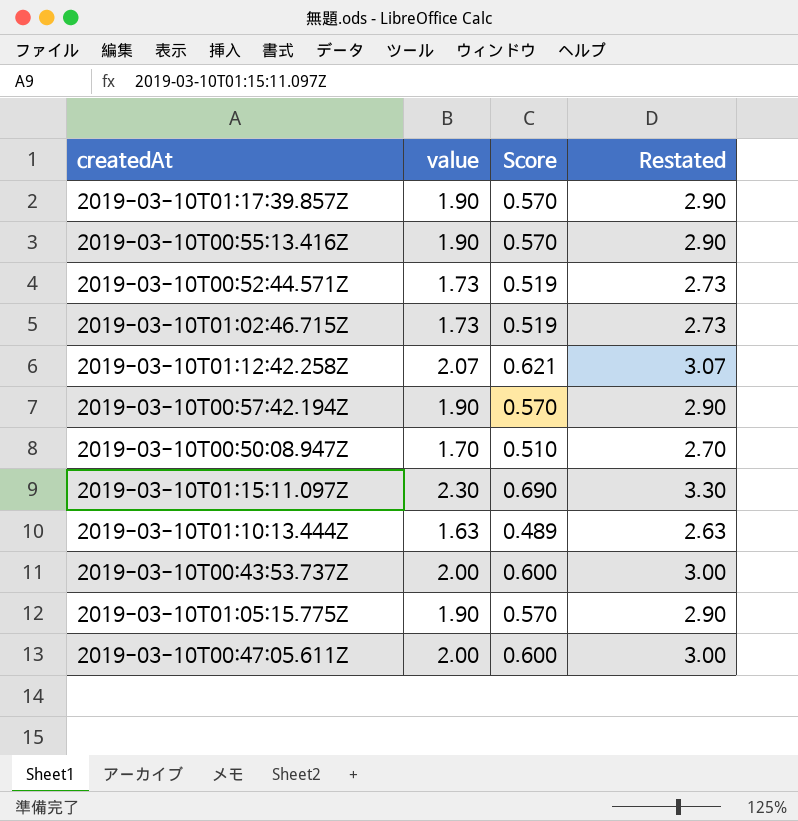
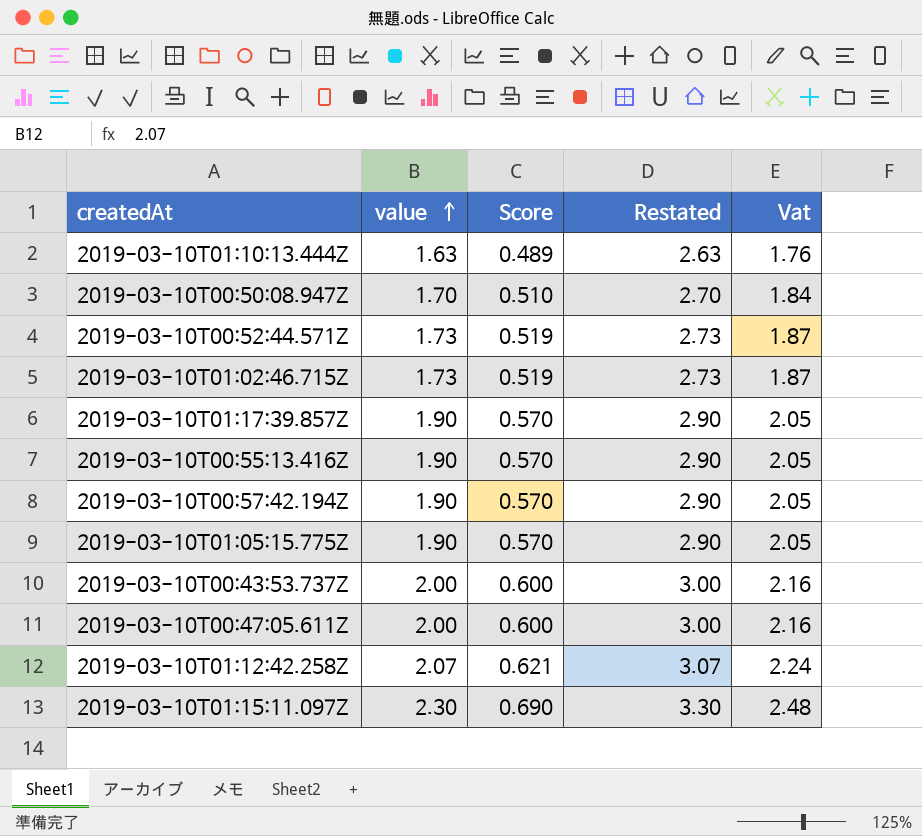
row order: none -> value ascending
column Vat | formula: none -> [value] * 1.08

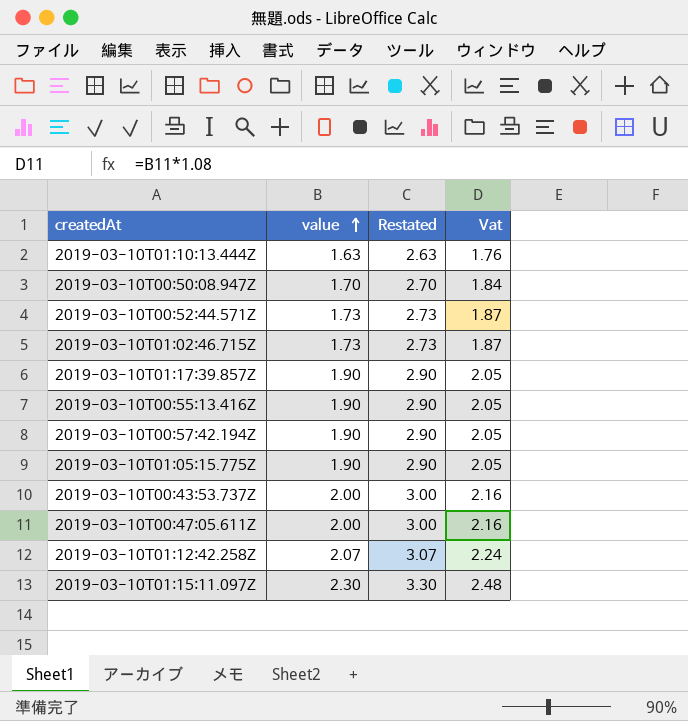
column Score | formula: [value] * 0.3 -> none

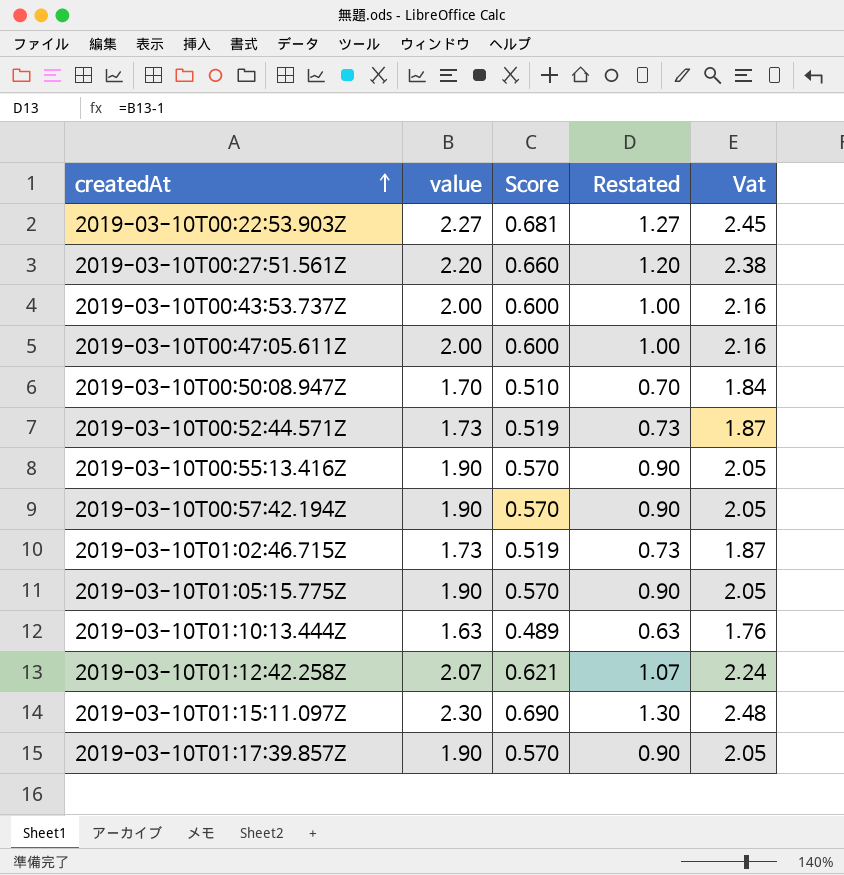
row order: value ascending -> createdAt ascending
column Score | formula: none -> [value] * 0.3
column Restated | formula: [value] + 1 -> [value] - 1
row 2019-03-10T00:22:53.903Z: none -> 2.27 | 0.681 | 1.27 | 2.45
row 2019-03-10T00:27:51.561Z: none -> 2.20 | 0.660 | 1.20 | 2.38

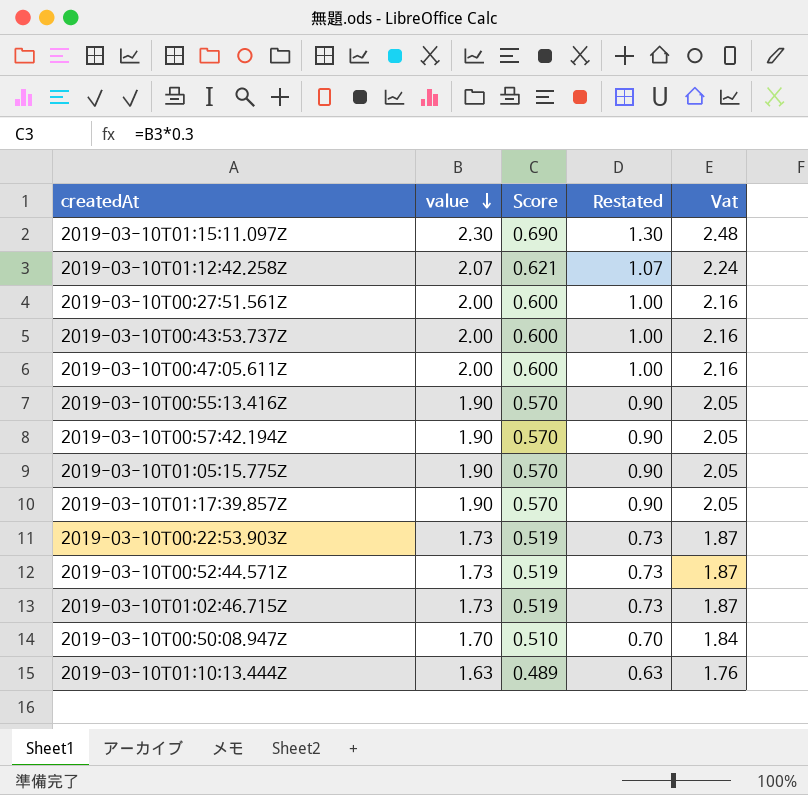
row order: createdAt ascending -> value descending
2019-03-10T00:27:51.561Z | value: 2.20 -> 2.00
2019-03-10T00:27:51.561Z | Score: 0.660 -> 0.600
2019-03-10T00:27:51.561Z | Restated: 1.20 -> 1.00
2019-03-10T00:27:51.561Z | Vat: 2.38 -> 2.16
2019-03-10T00:22:53.903Z | value: 2.27 -> 1.73
2019-03-10T00:22:53.903Z | Score: 0.681 -> 0.519
2019-03-10T00:22:53.903Z | Restated: 1.27 -> 0.73
2019-03-10T00:22:53.903Z | Vat: 2.45 -> 1.87

